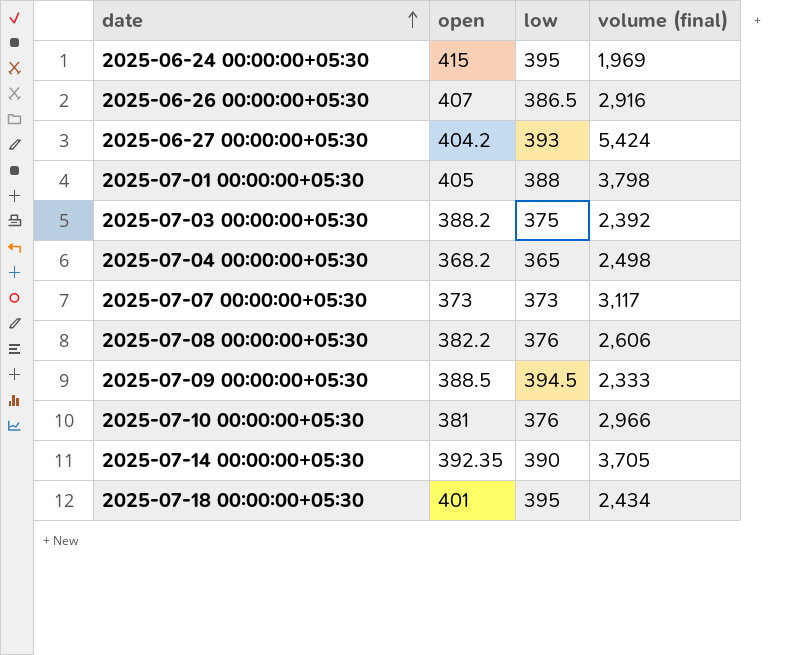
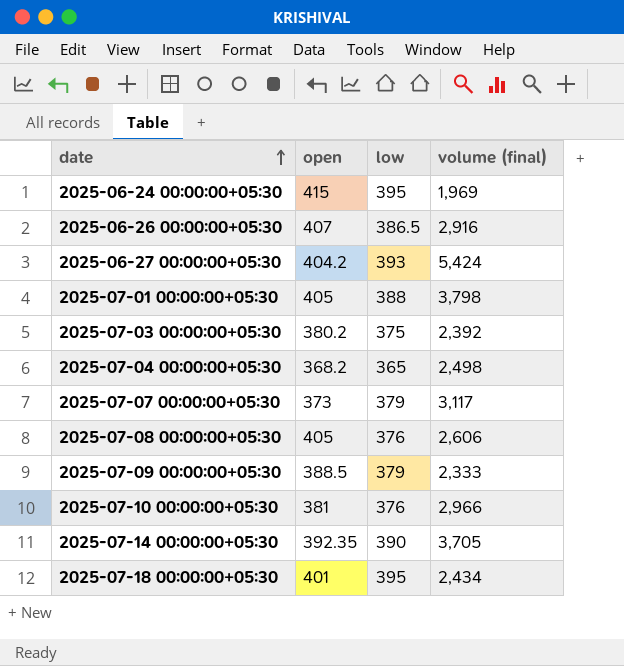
2025-07-03 00:00:00+05:30 | open: 388.2 -> 380.2
2025-07-07 00:00:00+05:30 | low: 373 -> 379
2025-07-08 00:00:00+05:30 | open: 382.2 -> 405
2025-07-09 00:00:00+05:30 | low: 394.5 -> 379

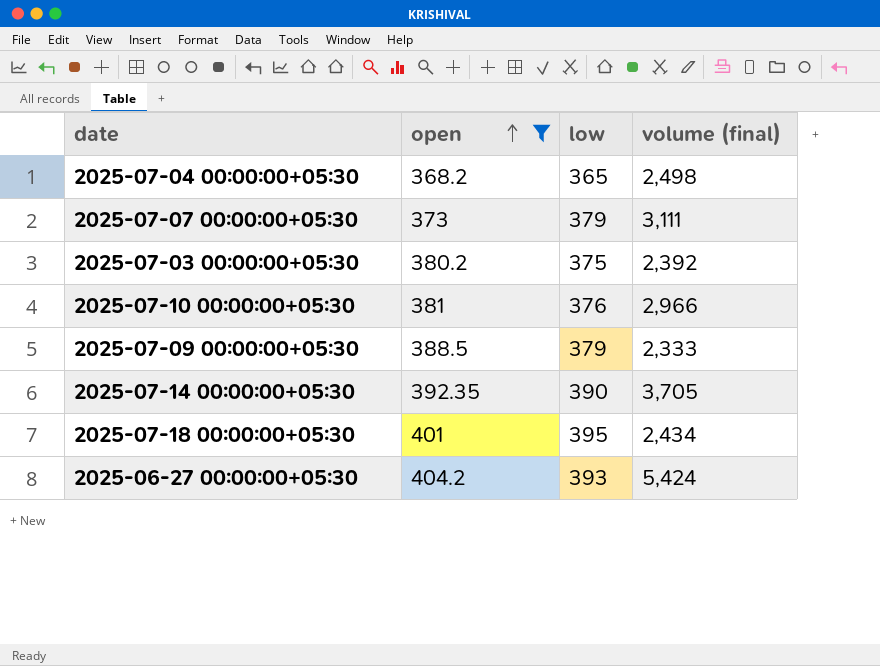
filter: none -> open <= 404.2
row order: date ascending -> open ascending
2025-07-07 00:00:00+05:30 | volume (final): 3,117 -> 3,111

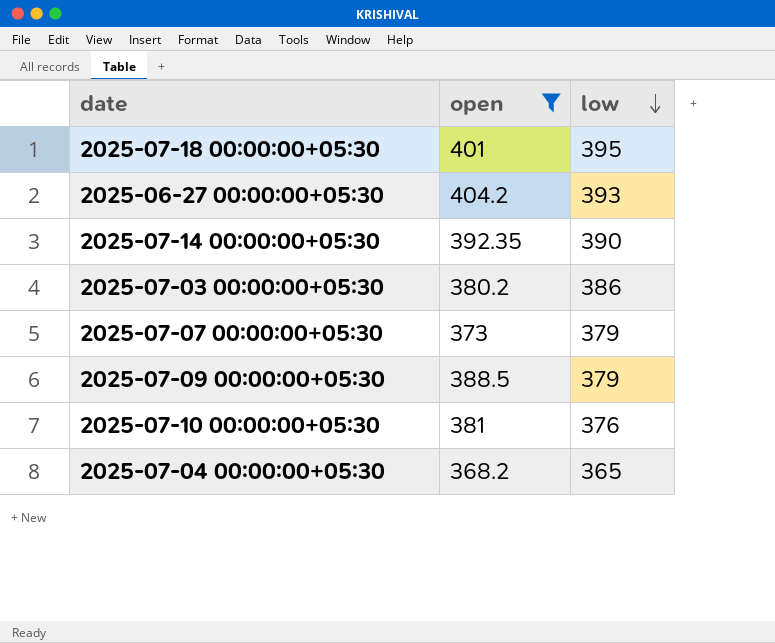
row order: open ascending -> low descending
column volume (final) | position: 4 -> none
2025-07-03 00:00:00+05:30 | low: 375 -> 386

